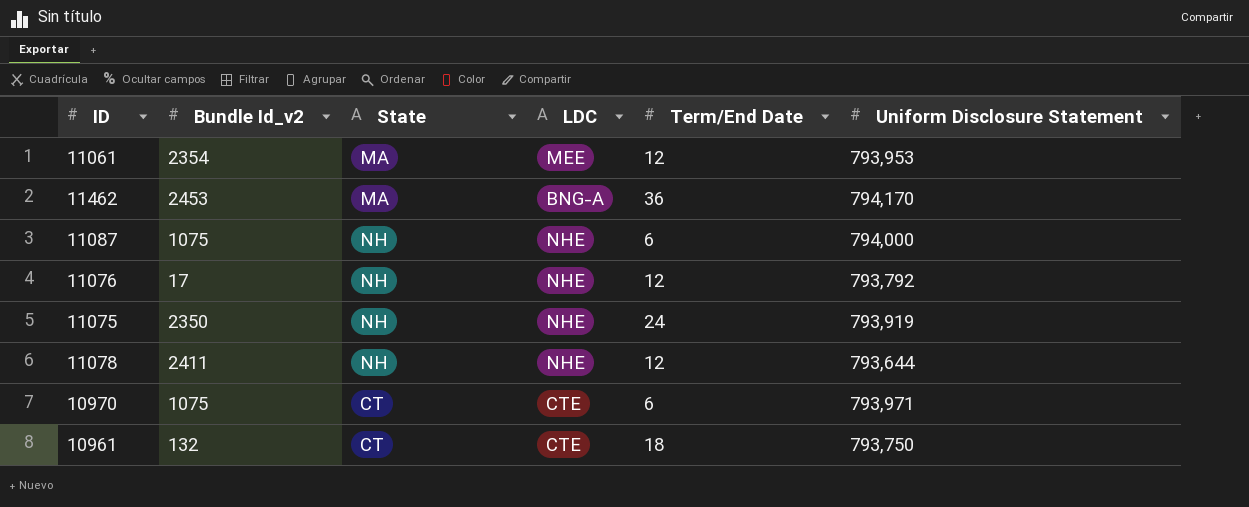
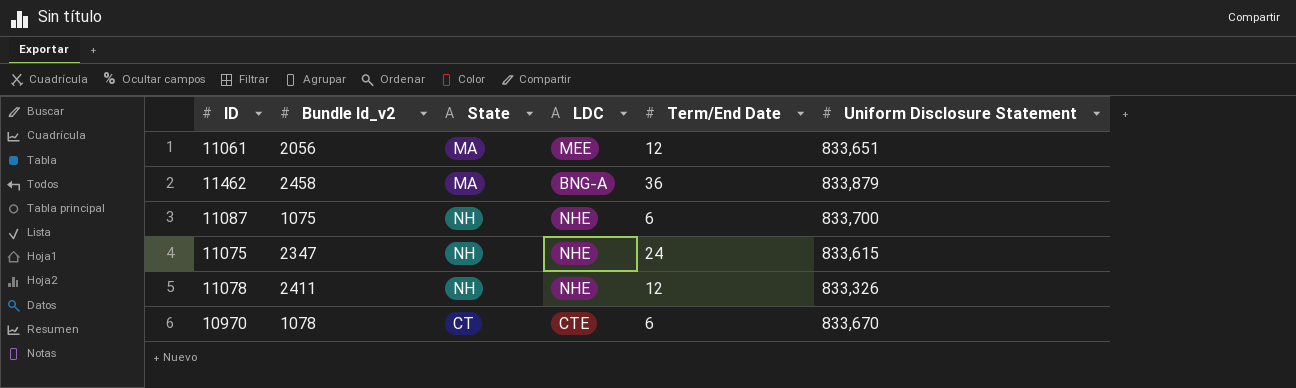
row 11076: 17 | NH | NHE | 12 | 793,792 -> none
row 10961: 132 | CT | CTE | 18 | 793,750 -> none
11061 | Bundle Id_v2: 2354 -> 2056
11061 | Uniform Disclosure Statement: 793,953 -> 833,651
11462 | Bundle Id_v2: 2453 -> 2458
11462 | Uniform Disclosure Statement: 794,170 -> 833,879
11087 | Uniform Disclosure Statement: 794,000 -> 833,700
11075 | Bundle Id_v2: 2350 -> 2347
11075 | Uniform Disclosure Statement: 793,919 -> 833,615
11078 | Uniform Disclosure Statement: 793,644 -> 833,326
10970 | Bundle Id_v2: 1075 -> 1078
10970 | Uniform Disclosure Statement: 793,971 -> 833,670

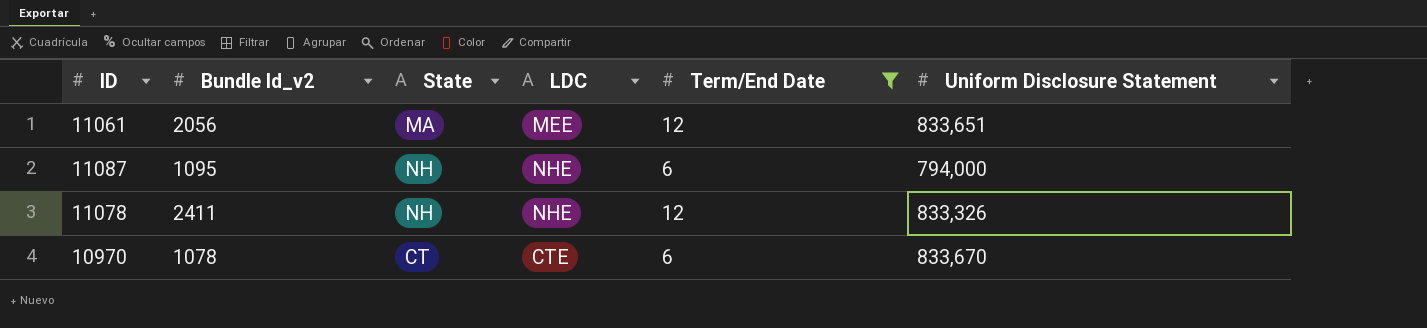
filter: none -> Term/End Date <= 12
11087 | Bundle Id_v2: 1075 -> 1095
11087 | Uniform Disclosure Statement: 833,700 -> 794,000

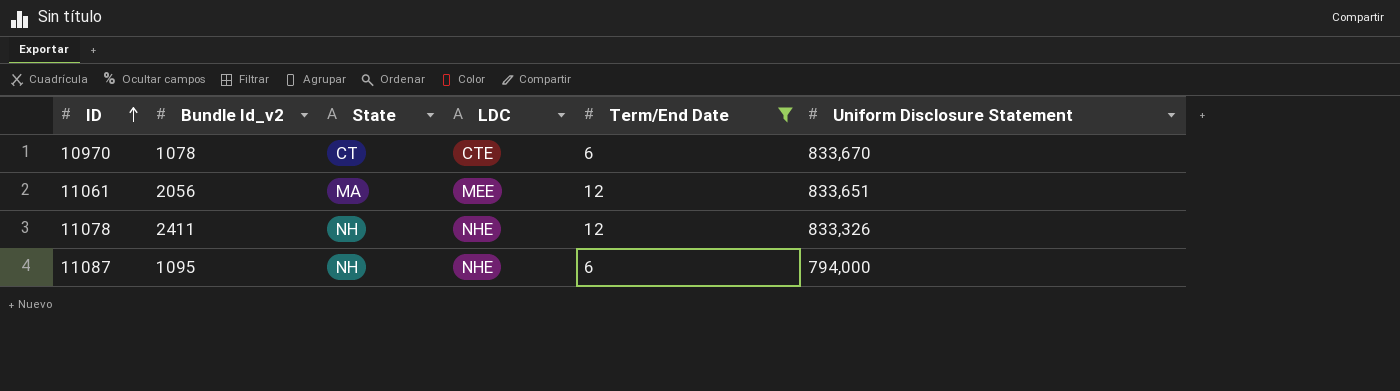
row order: none -> ID ascending

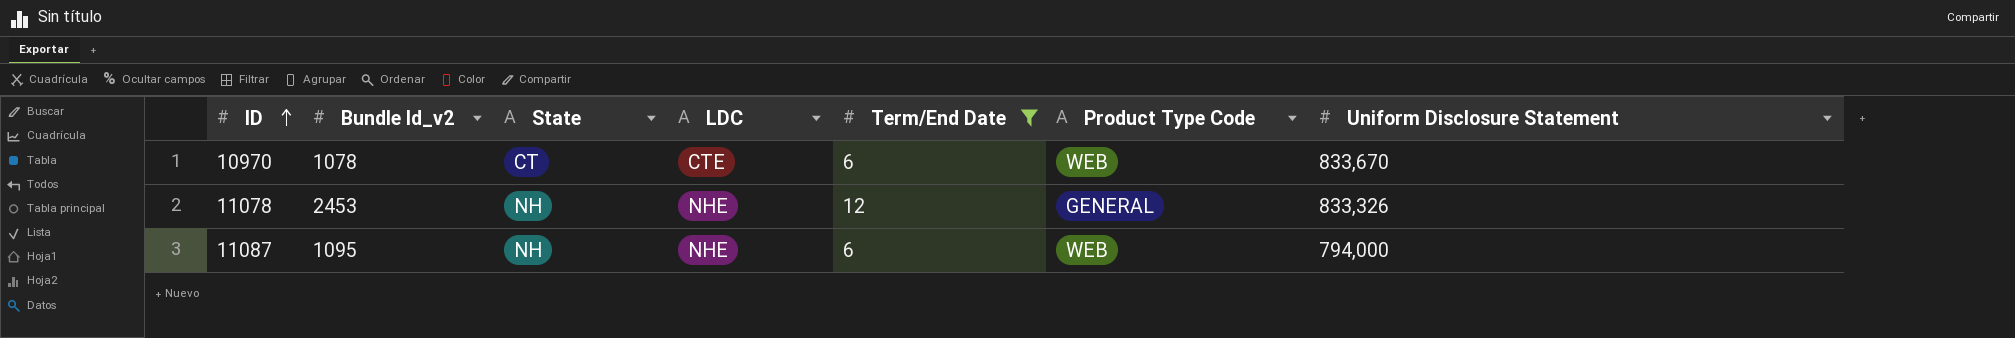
column Product Type Code | position: none -> 6
row 11061: 2056 | MA | MEE | 12 | 833,651 -> none
11078 | Bundle Id_v2: 2411 -> 2453

